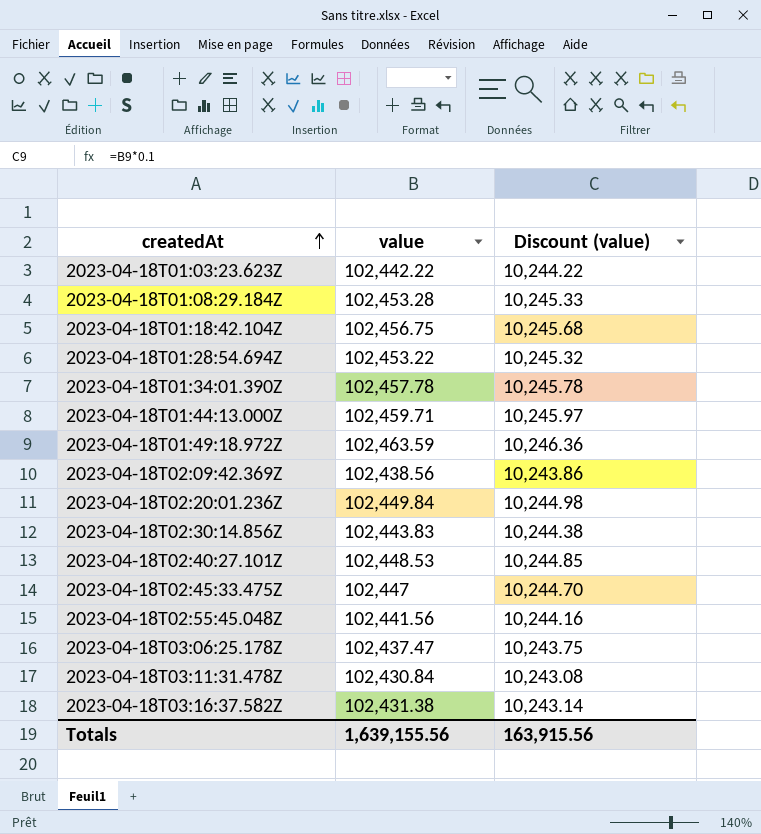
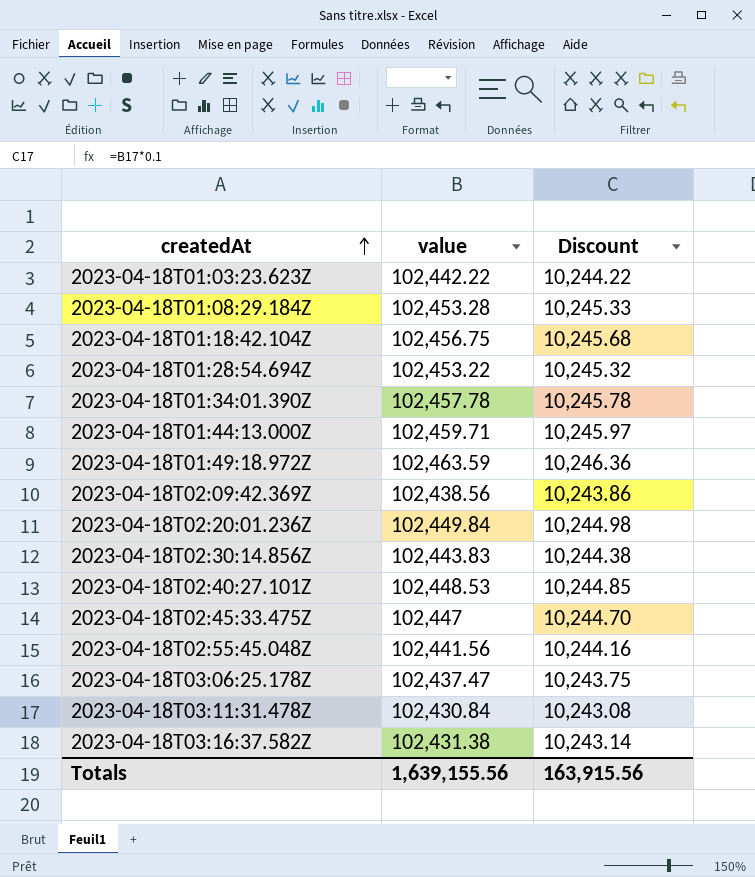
column name: Discount (value) -> Discount

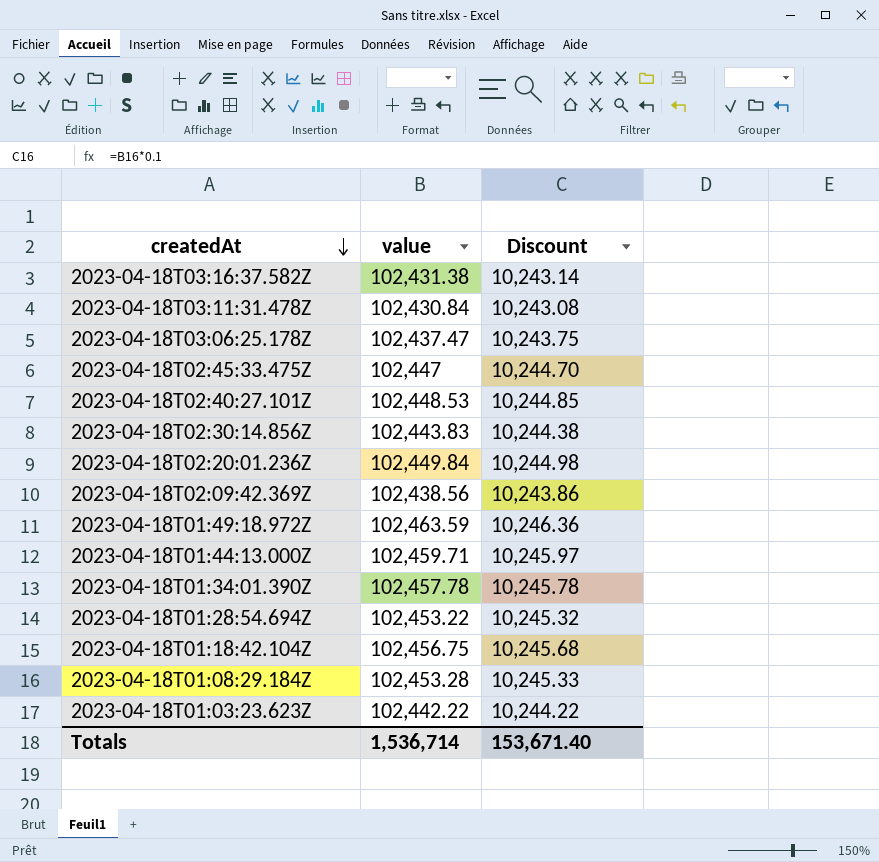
row order: createdAt ascending -> createdAt descending
row 2023-04-18T02:55:45.048Z: 102,441.56 | 10,244.16 -> none
Totals | value: 1,639,155.56 -> 1,536,714
Totals | Discount: 163,915.56 -> 153,671.40

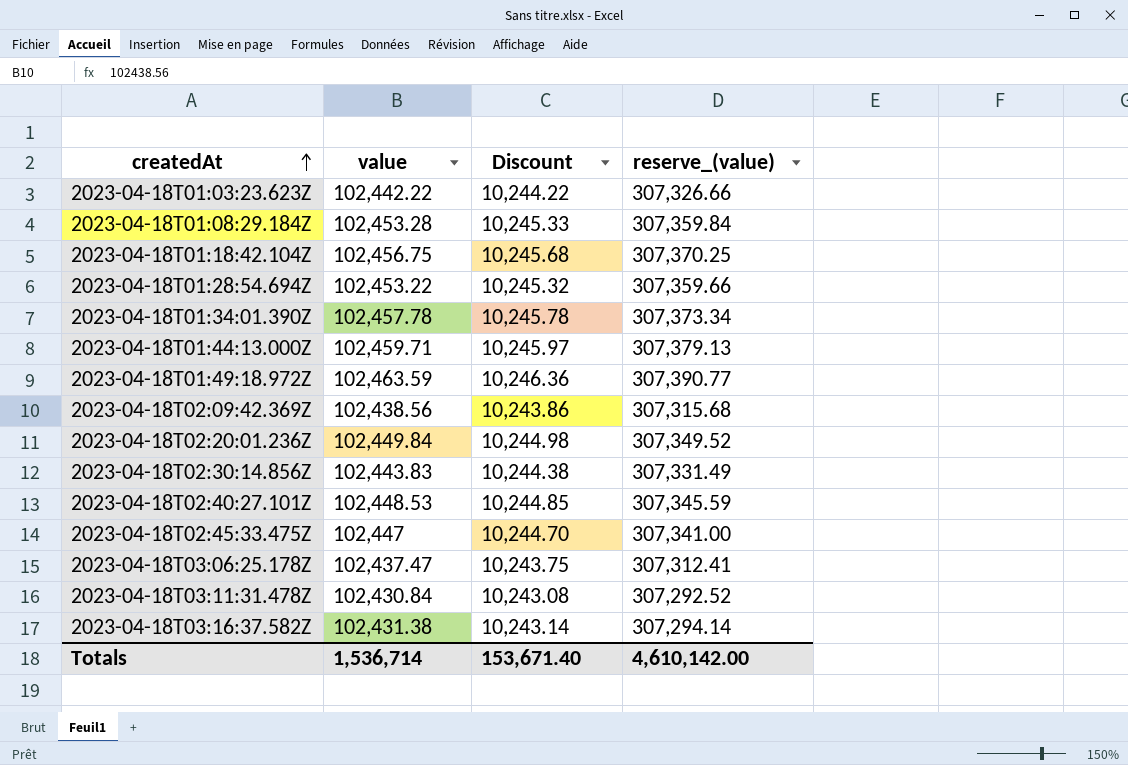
row order: createdAt descending -> createdAt ascending
column reserve_(value) | formula: none -> [value] * 3

